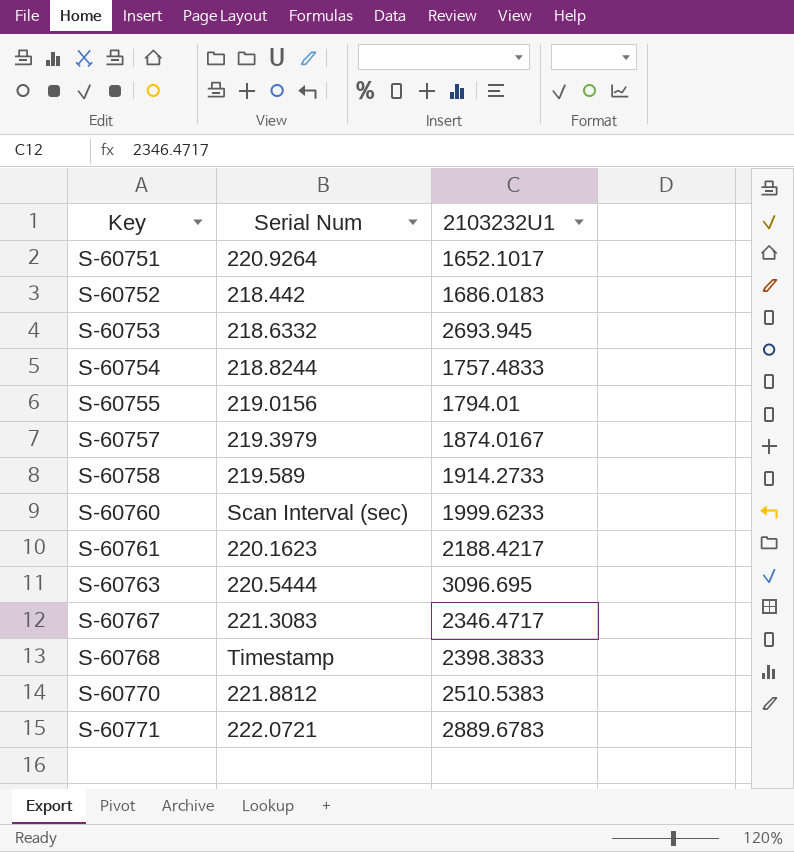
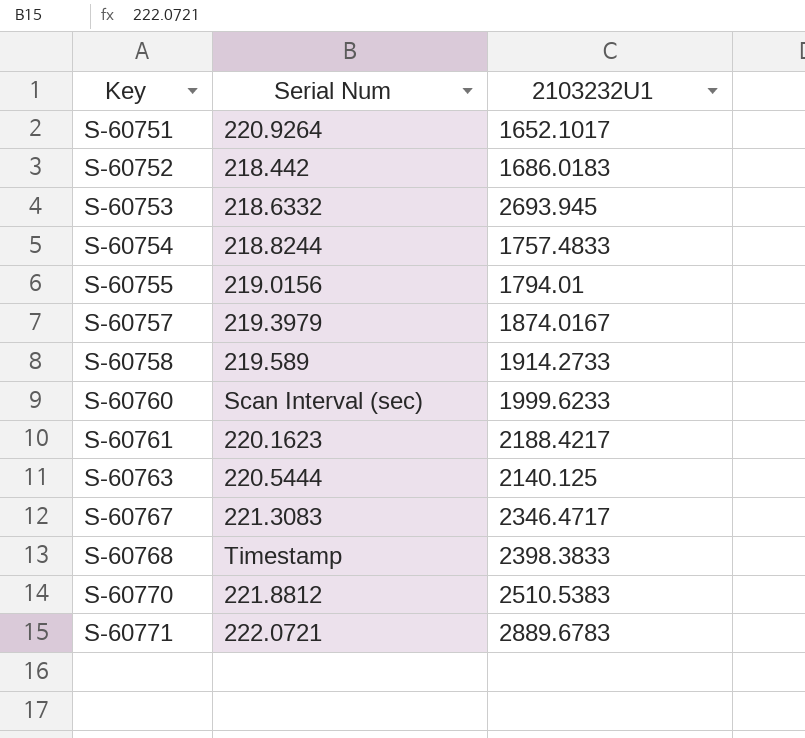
S-60763 | 2103232U1: 3096.695 -> 2140.125

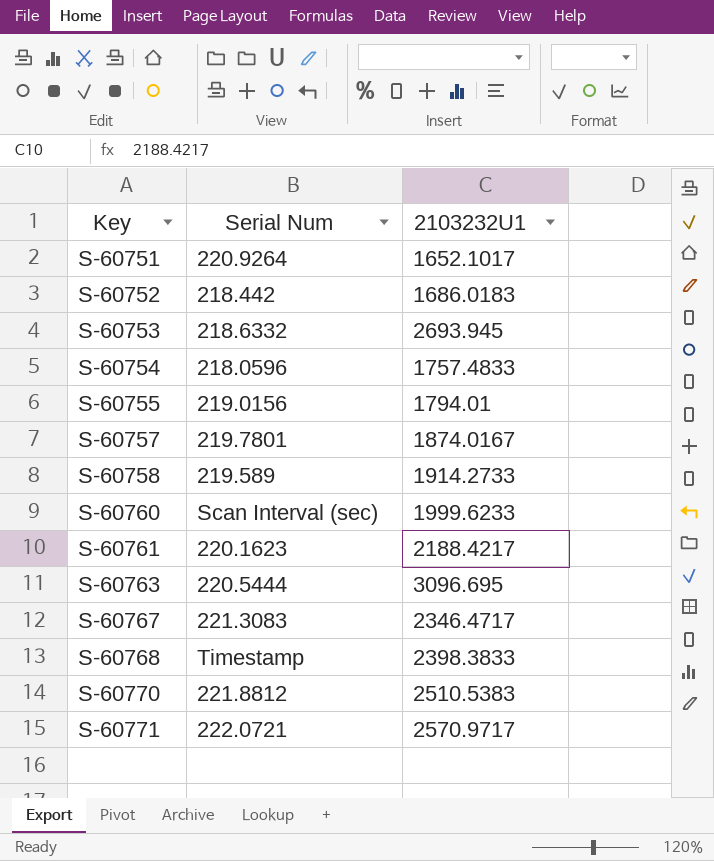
S-60754 | Serial Num: 218.8244 -> 218.0596
S-60757 | Serial Num: 219.3979 -> 219.7801
S-60763 | 2103232U1: 2140.125 -> 3096.695
S-60771 | 2103232U1: 2889.6783 -> 2570.9717

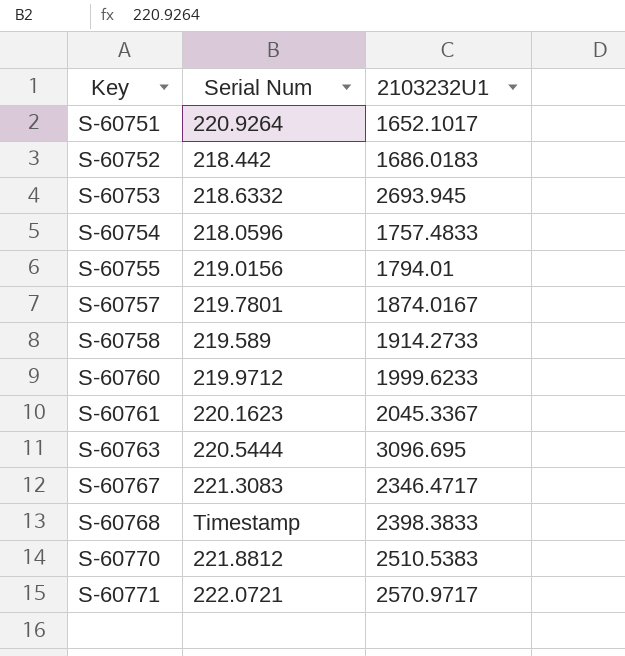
S-60760 | Serial Num: Scan Interval (sec) -> 219.9712
S-60761 | 2103232U1: 2188.4217 -> 2045.3367

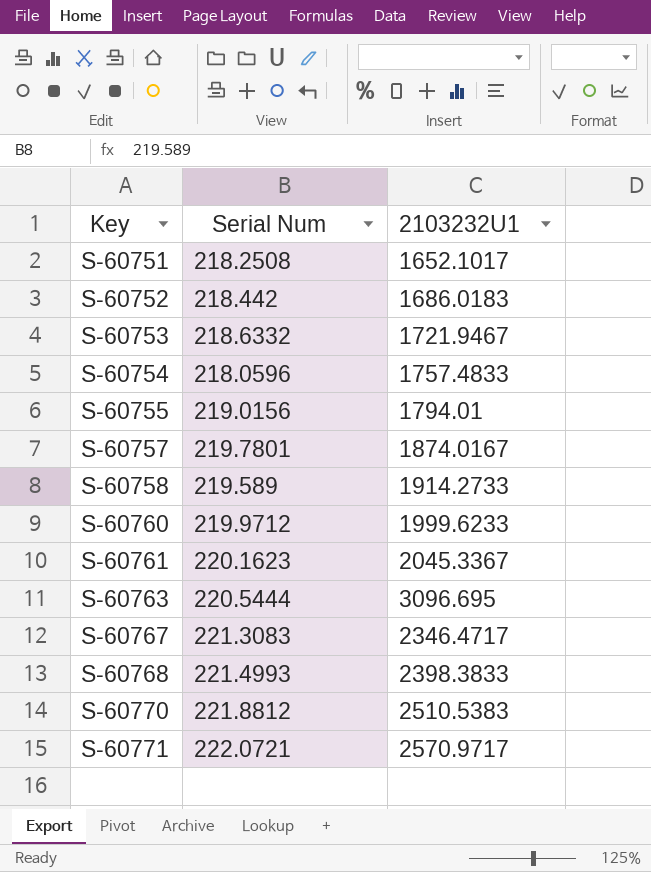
S-60751 | Serial Num: 220.9264 -> 218.2508
S-60753 | 2103232U1: 2693.945 -> 1721.9467
S-60768 | Serial Num: Timestamp -> 221.4993

